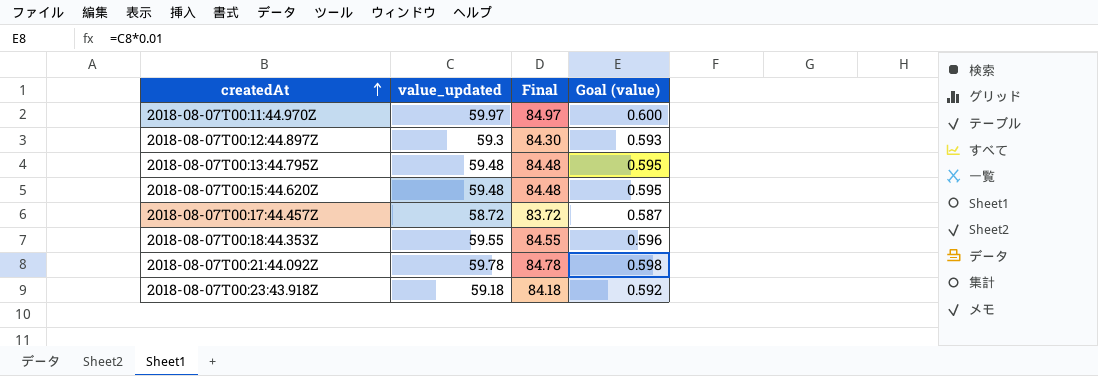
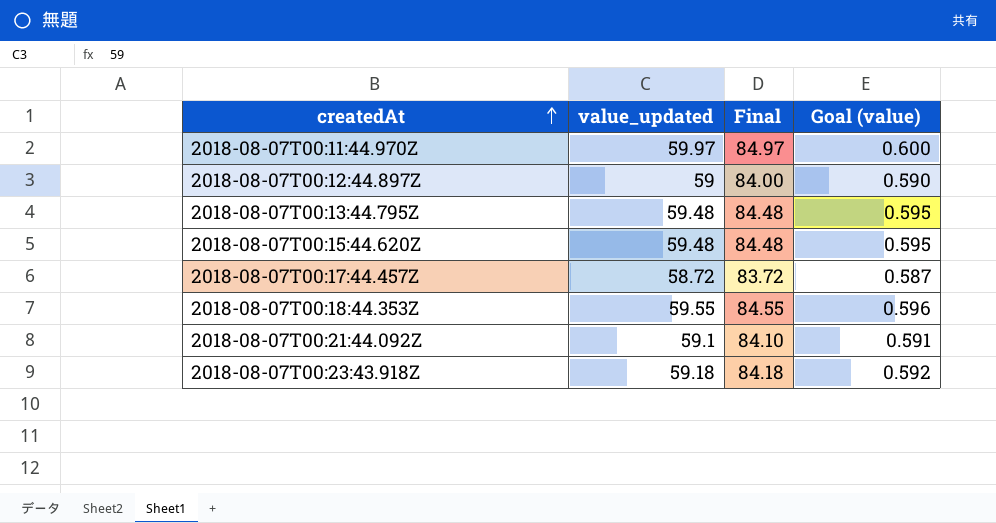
2018-08-07T00:12:44.897Z | value_updated: 59.3 -> 59
2018-08-07T00:12:44.897Z | Final: 84.30 -> 84.00
2018-08-07T00:12:44.897Z | Goal (value): 0.593 -> 0.590
2018-08-07T00:21:44.092Z | value_updated: 59.78 -> 59.1
2018-08-07T00:21:44.092Z | Final: 84.78 -> 84.10
2018-08-07T00:21:44.092Z | Goal (value): 0.598 -> 0.591

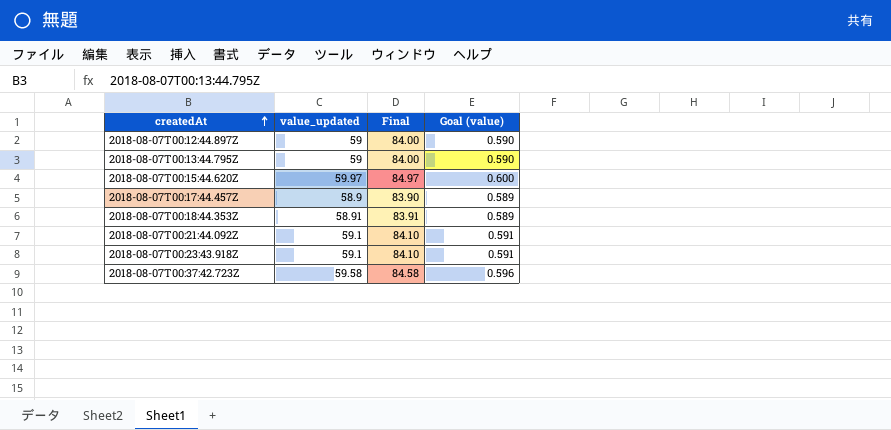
row 2018-08-07T00:11:44.970Z: 59.97 | 84.97 | 0.600 -> none
2018-08-07T00:13:44.795Z | value_updated: 59.48 -> 59
2018-08-07T00:13:44.795Z | Final: 84.48 -> 84.00
2018-08-07T00:13:44.795Z | Goal (value): 0.595 -> 0.590
2018-08-07T00:15:44.620Z | value_updated: 59.48 -> 59.97
2018-08-07T00:15:44.620Z | Final: 84.48 -> 84.97
2018-08-07T00:15:44.620Z | Goal (value): 0.595 -> 0.600
2018-08-07T00:17:44.457Z | value_updated: 58.72 -> 58.9
2018-08-07T00:17:44.457Z | Final: 83.72 -> 83.90
2018-08-07T00:17:44.457Z | Goal (value): 0.587 -> 0.589
2018-08-07T00:18:44.353Z | value_updated: 59.55 -> 58.91
2018-08-07T00:18:44.353Z | Final: 84.55 -> 83.91
2018-08-07T00:18:44.353Z | Goal (value): 0.596 -> 0.589
2018-08-07T00:23:43.918Z | value_updated: 59.18 -> 59.1
2018-08-07T00:23:43.918Z | Final: 84.18 -> 84.10
2018-08-07T00:23:43.918Z | Goal (value): 0.592 -> 0.591
row 2018-08-07T00:37:42.723Z: none -> 59.58 | 84.58 | 0.596

